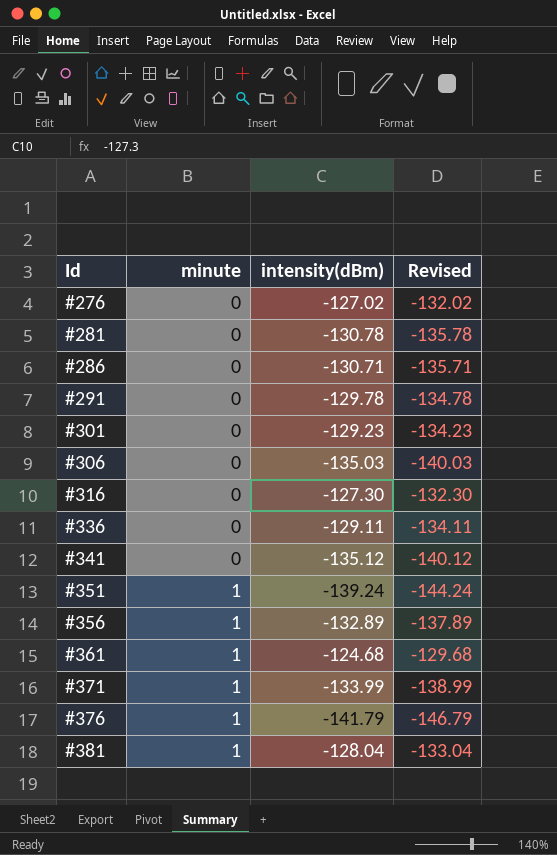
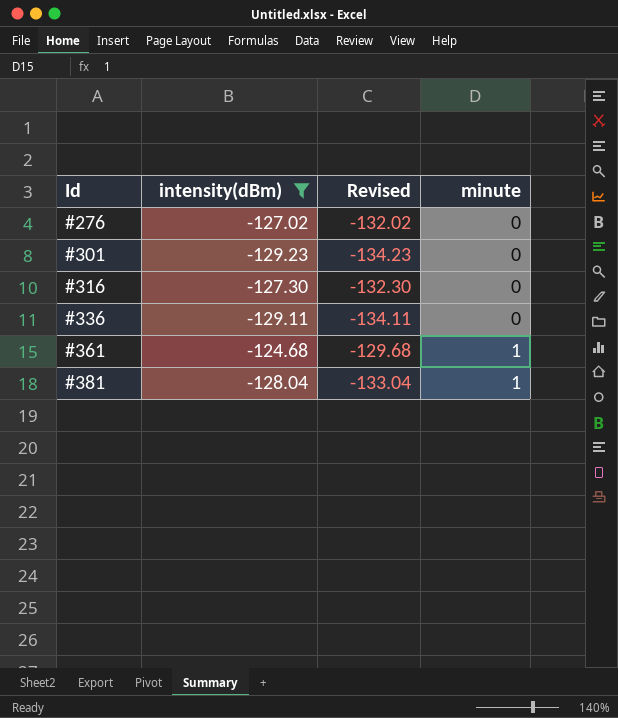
filter: none -> intensity(dBm) >= -129.23
column minute | position: 2 -> 4

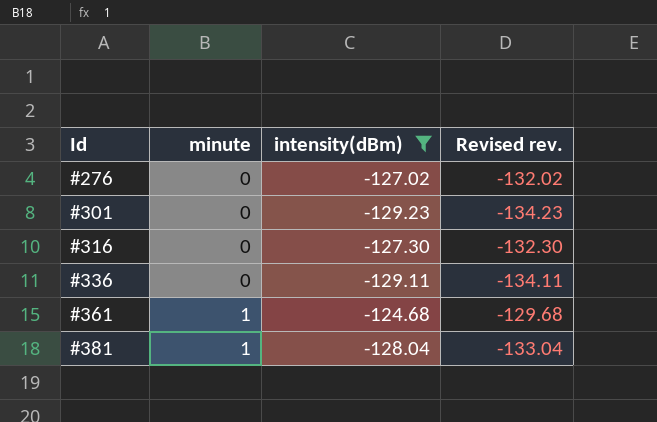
column minute | position: 4 -> 2
column name: Revised -> Revised rev.

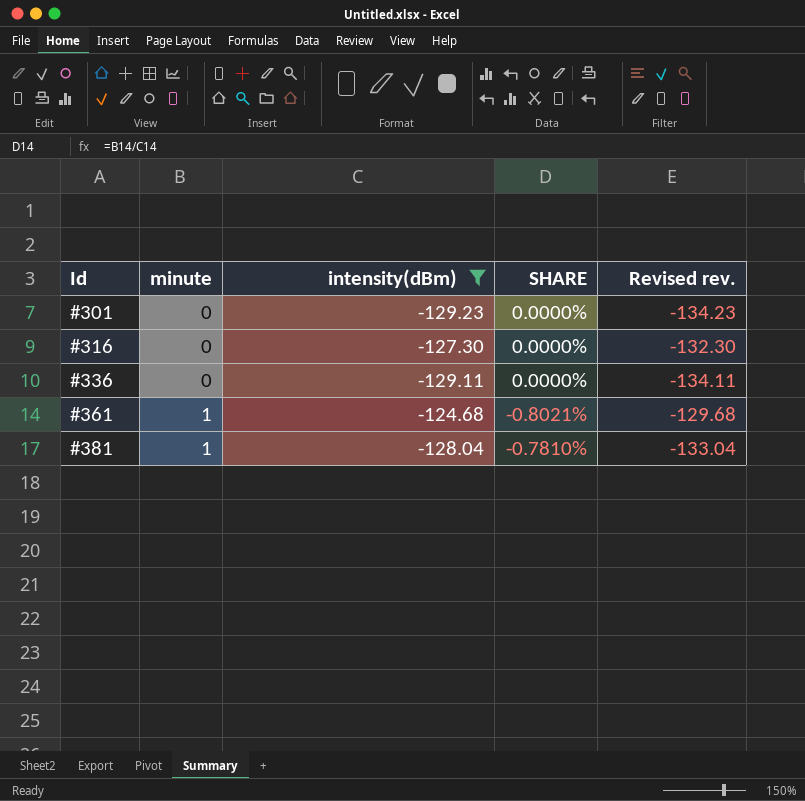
column SHARE | formula: none -> [minute] / [intensity(dBm)]
row #276: 0 | -127.02 | -132.02 -> none

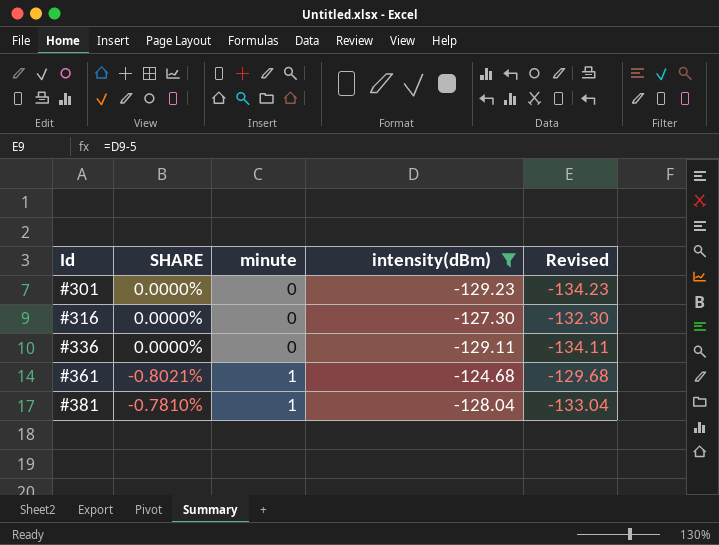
column SHARE | position: 4 -> 2
column name: Revised rev. -> Revised

